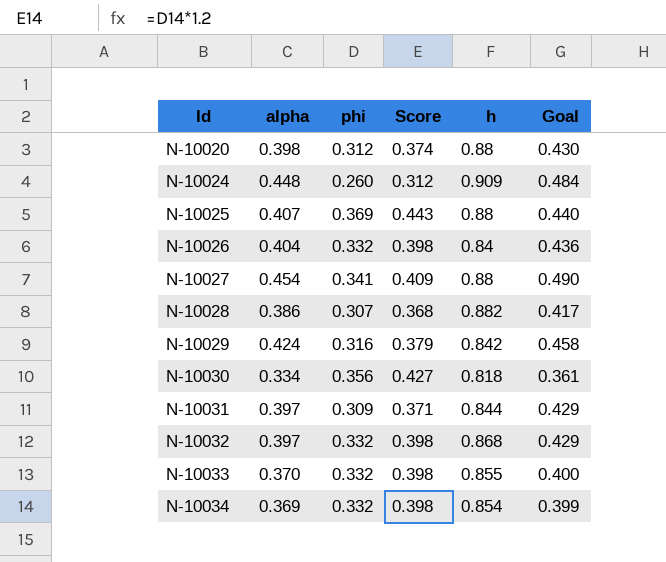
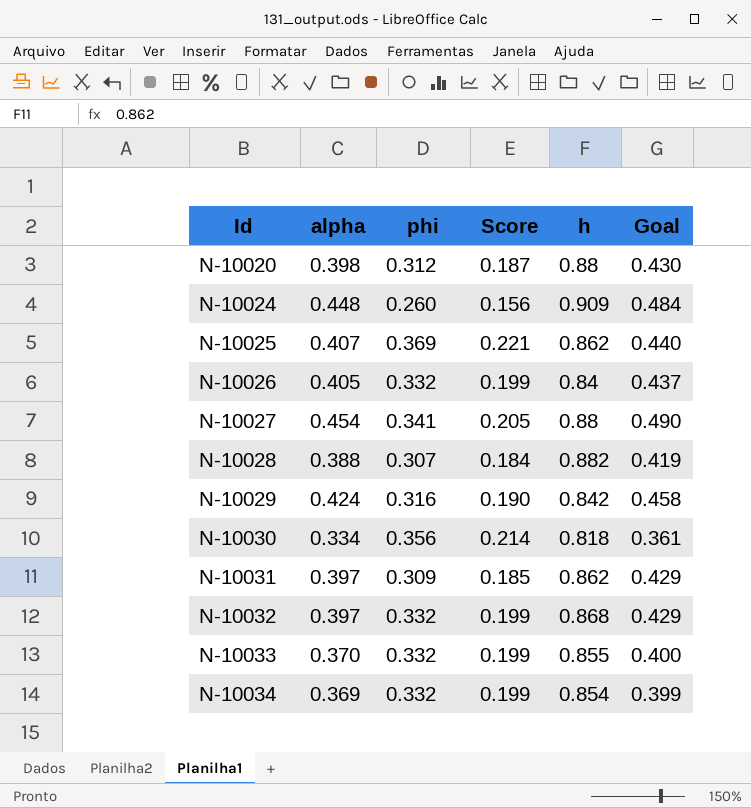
column Score | formula: [phi] * 1.2 -> [phi] * 0.6
N-10025 | h: 0.88 -> 0.862
N-10026 | alpha: 0.404 -> 0.405
N-10026 | Goal: 0.436 -> 0.437
N-10028 | alpha: 0.386 -> 0.388
N-10028 | Goal: 0.417 -> 0.419
N-10031 | h: 0.844 -> 0.862

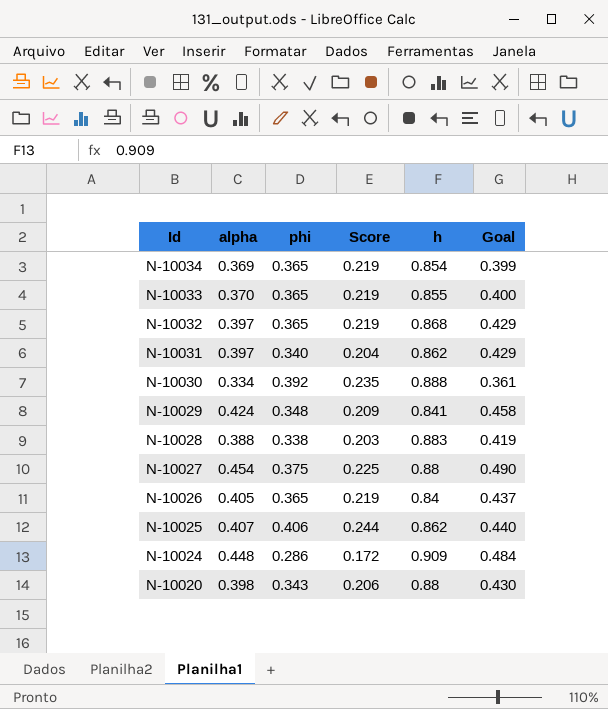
row order: Id ascending -> Id descending
N-10034 | phi: 0.332 -> 0.365
N-10034 | Score: 0.199 -> 0.219
N-10033 | phi: 0.332 -> 0.365
N-10033 | Score: 0.199 -> 0.219
N-10032 | phi: 0.332 -> 0.365
N-10032 | Score: 0.199 -> 0.219
N-10031 | phi: 0.309 -> 0.340
N-10031 | Score: 0.185 -> 0.204
N-10030 | phi: 0.356 -> 0.392
N-10030 | Score: 0.214 -> 0.235
N-10030 | h: 0.818 -> 0.888
N-10029 | phi: 0.316 -> 0.348
N-10029 | Score: 0.190 -> 0.209
N-10029 | h: 0.842 -> 0.841
N-10028 | phi: 0.307 -> 0.338
N-10028 | Score: 0.184 -> 0.203
N-10028 | h: 0.882 -> 0.883
N-10027 | phi: 0.341 -> 0.375
N-10027 | Score: 0.205 -> 0.225
N-10026 | phi: 0.332 -> 0.365
N-10026 | Score: 0.199 -> 0.219
N-10025 | phi: 0.369 -> 0.406
N-10025 | Score: 0.221 -> 0.244
N-10024 | phi: 0.260 -> 0.286
N-10024 | Score: 0.156 -> 0.172
N-10020 | phi: 0.312 -> 0.343
N-10020 | Score: 0.187 -> 0.206

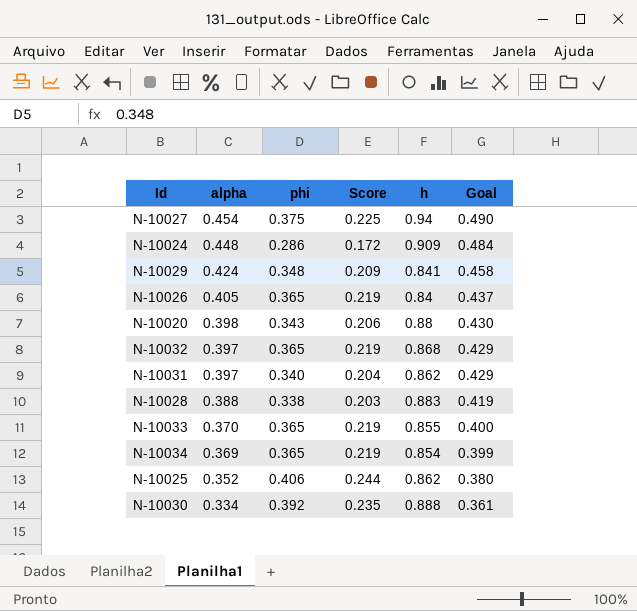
row order: Id descending -> alpha descending
N-10027 | h: 0.88 -> 0.94
N-10025 | alpha: 0.407 -> 0.352
N-10025 | Goal: 0.440 -> 0.380

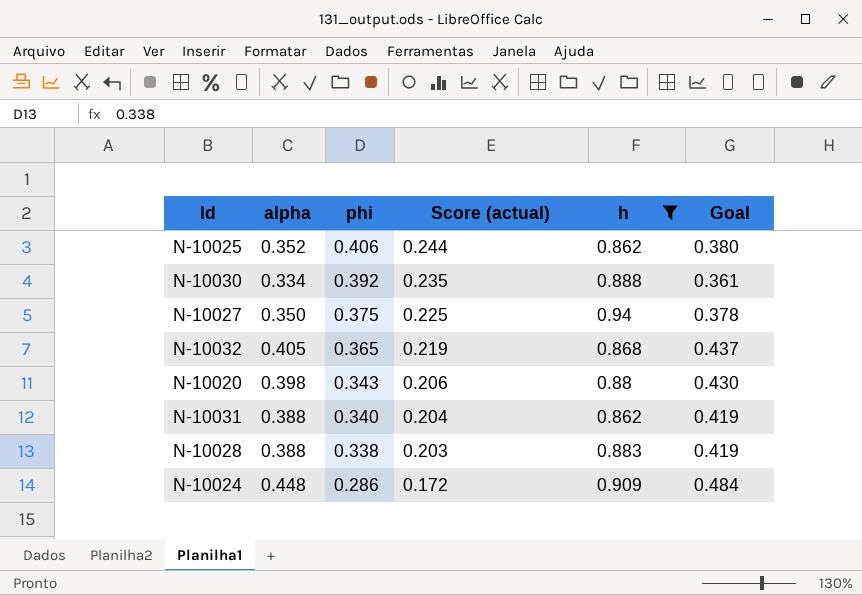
filter: none -> h >= 0.862
row order: alpha descending -> phi descending
column name: Score -> Score (actual)
N-10027 | alpha: 0.454 -> 0.350
N-10027 | Goal: 0.490 -> 0.378
N-10032 | alpha: 0.397 -> 0.405
N-10032 | Goal: 0.429 -> 0.437
N-10031 | alpha: 0.397 -> 0.388
N-10031 | Goal: 0.429 -> 0.419

